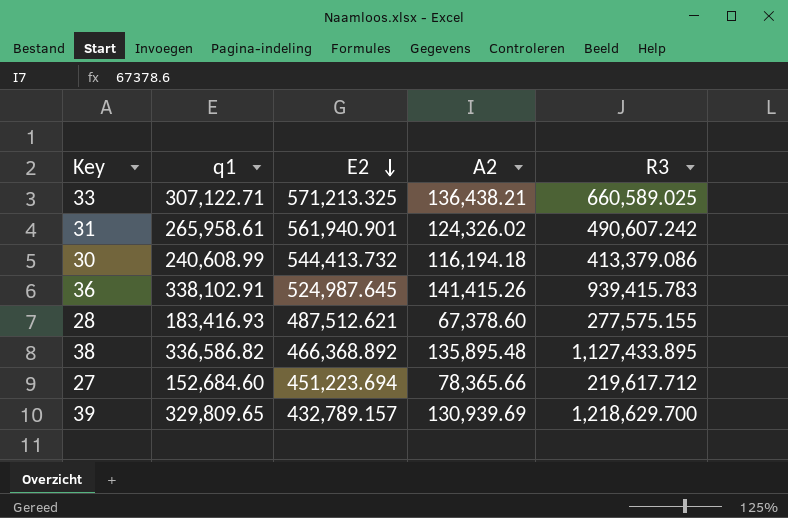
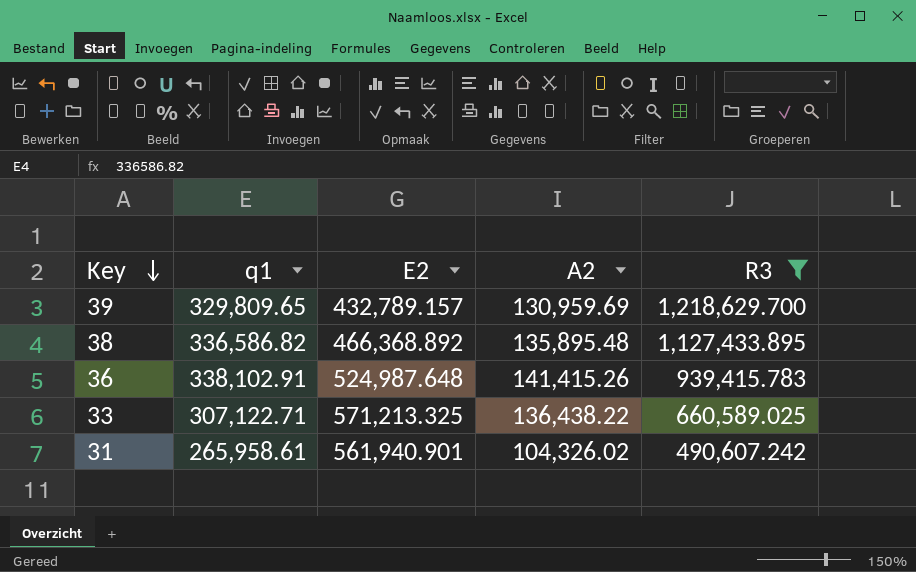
filter: none -> R3 >= 490,607.242
row order: E2 descending -> Key descending
39 | A2: 130,939.69 -> 130,959.69
36 | E2: 524,987.645 -> 524,987.648
33 | A2: 136,438.21 -> 136,438.22
31 | A2: 124,326.02 -> 104,326.02

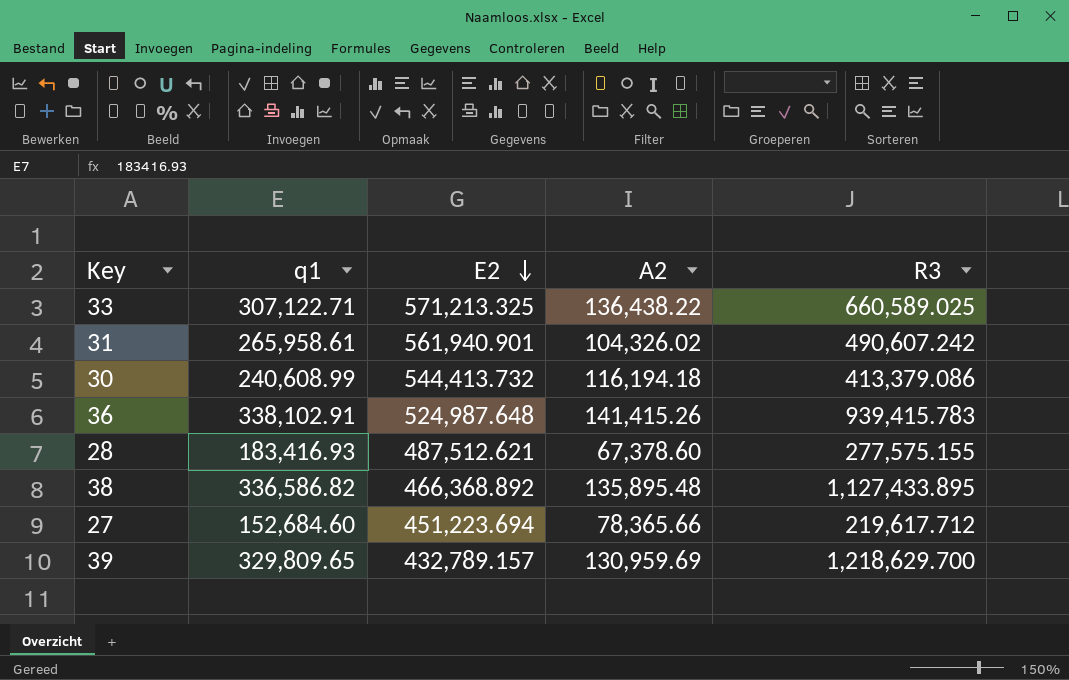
filter: R3 >= 490,607.242 -> none
row order: Key descending -> E2 descending

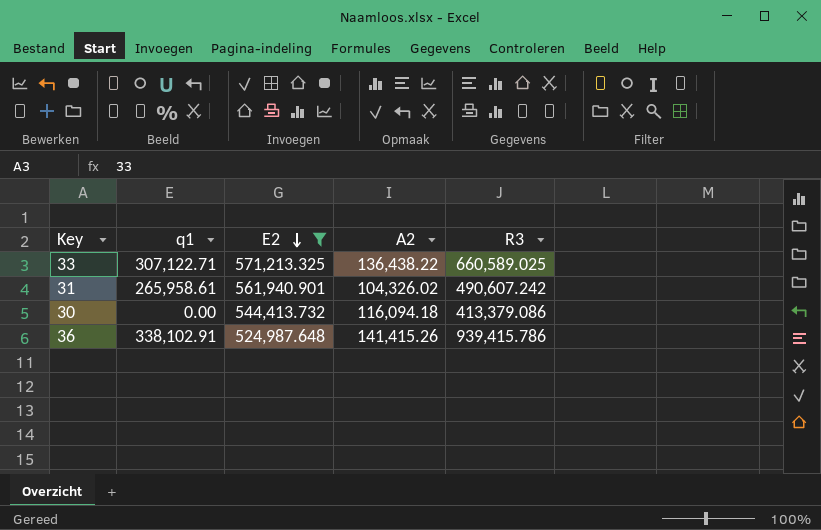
filter: none -> E2 >= 524,987.648
30 | q1: 240,608.99 -> 0.00
30 | A2: 116,194.18 -> 116,094.18
36 | R3: 939,415.783 -> 939,415.786

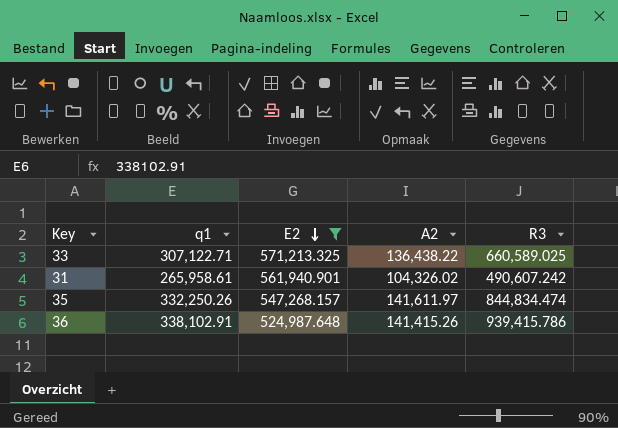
row 30: 0.00 | 544,413.732 | 116,094.18 | 413,379.086 -> none
row 35: none -> 332,250.26 | 547,268.157 | 141,611.97 | 844,834.474

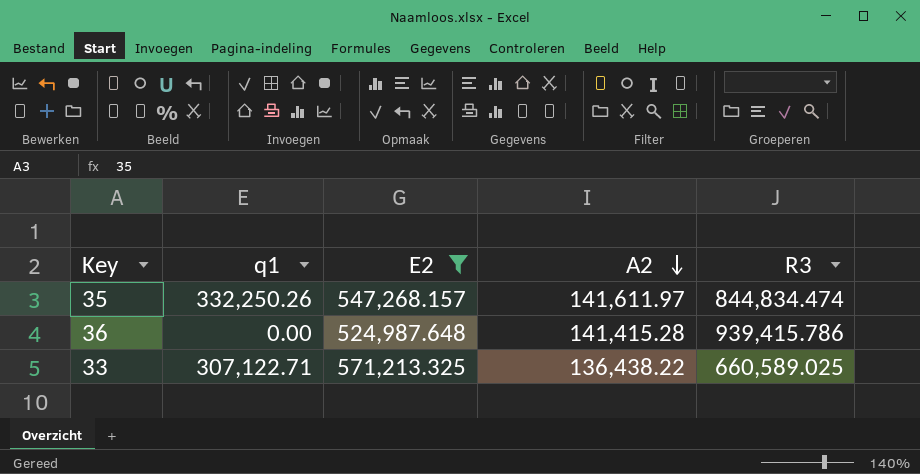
row order: E2 descending -> A2 descending
row 31: 265,958.61 | 561,940.901 | 104,326.02 | 490,607.242 -> none
36 | q1: 338,102.91 -> 0.00
36 | A2: 141,415.26 -> 141,415.28

